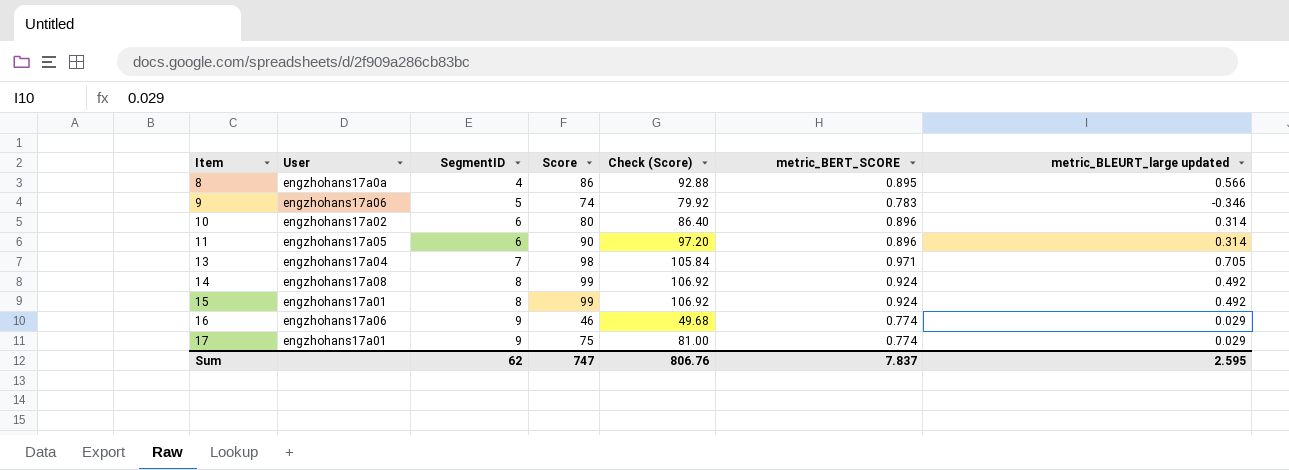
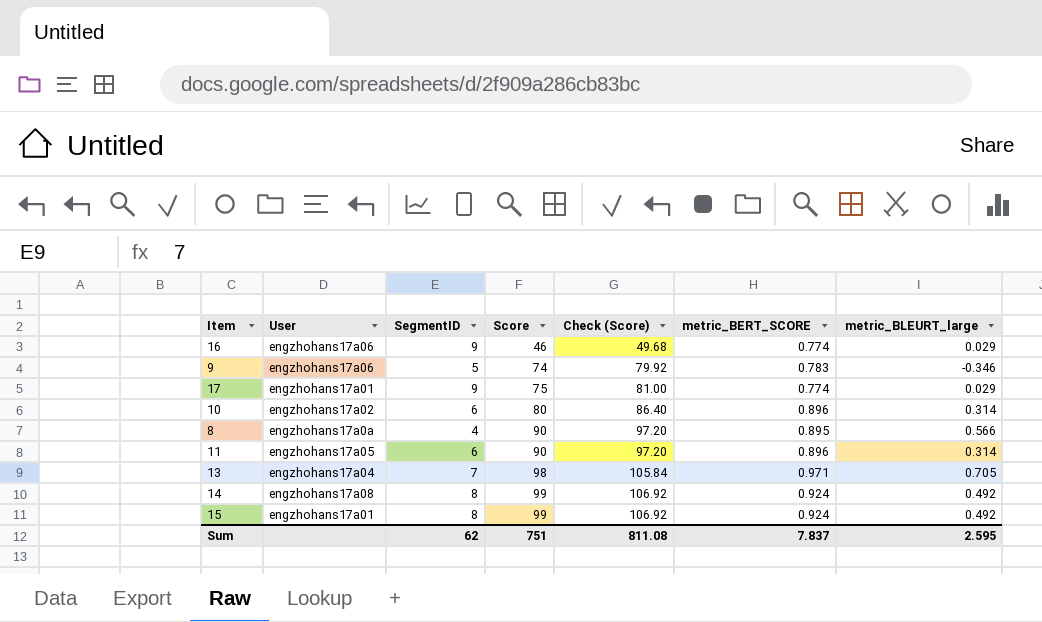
row order: Item ascending -> Score ascending
column name: metric_BLEURT_large updated -> metric_BLEURT_large
8 | Score: 86 -> 90
8 | Check (Score): 92.88 -> 97.20
Sum | Score: 747 -> 751
Sum | Check (Score): 806.76 -> 811.08

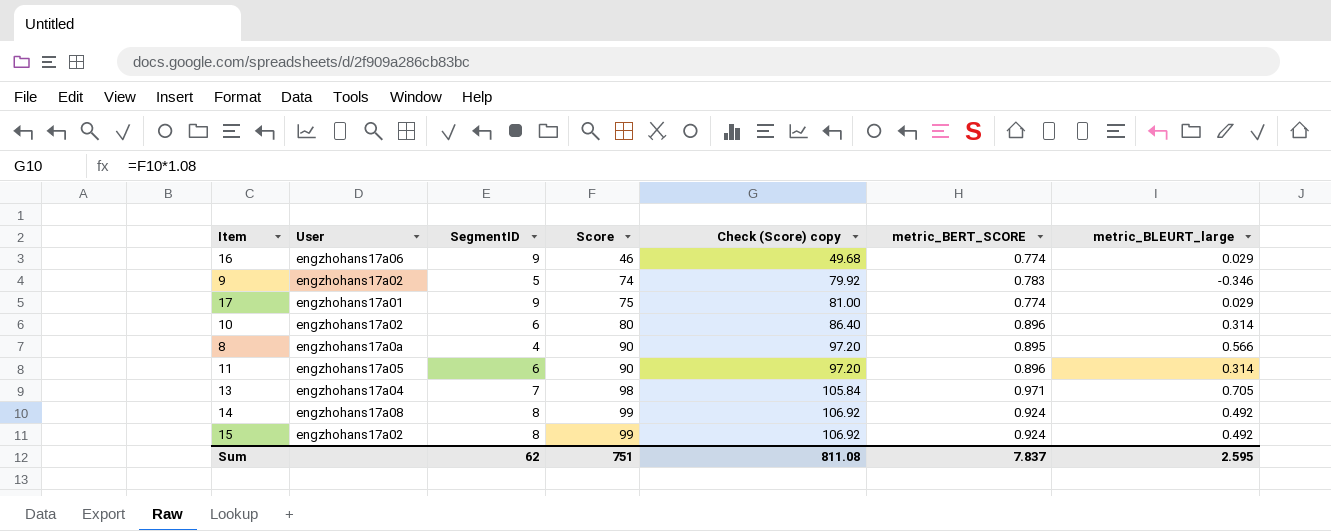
column name: Check (Score) -> Check (Score) copy
9 | User: engzhohans17a06 -> engzhohans17a02
15 | User: engzhohans17a01 -> engzhohans17a02

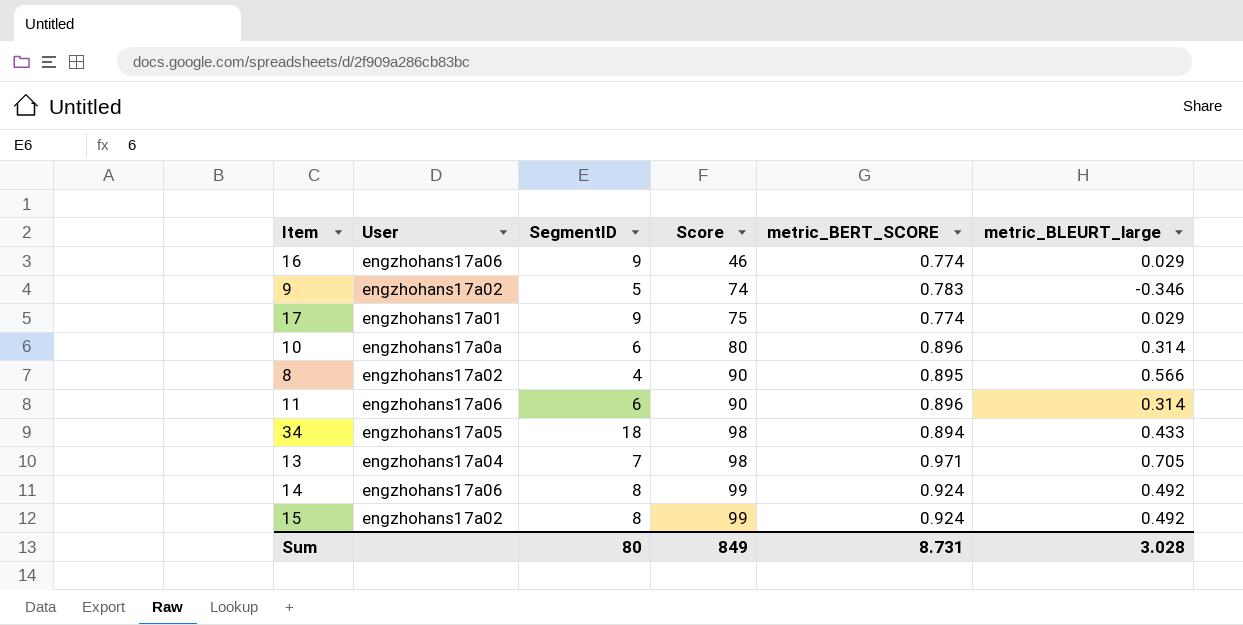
column Check (Score) copy | formula: [Score] * 1.08 -> none
10 | User: engzhohans17a02 -> engzhohans17a0a
8 | User: engzhohans17a0a -> engzhohans17a02
11 | User: engzhohans17a05 -> engzhohans17a06
row 34: none -> engzhohans17a05 | 18 | 98 | 0.894 | 0.433
14 | User: engzhohans17a08 -> engzhohans17a06
Sum | SegmentID: 62 -> 80
Sum | Score: 751 -> 849
Sum | metric_BERT_SCORE: 7.837 -> 8.731
Sum | metric_BLEURT_large: 2.595 -> 3.028

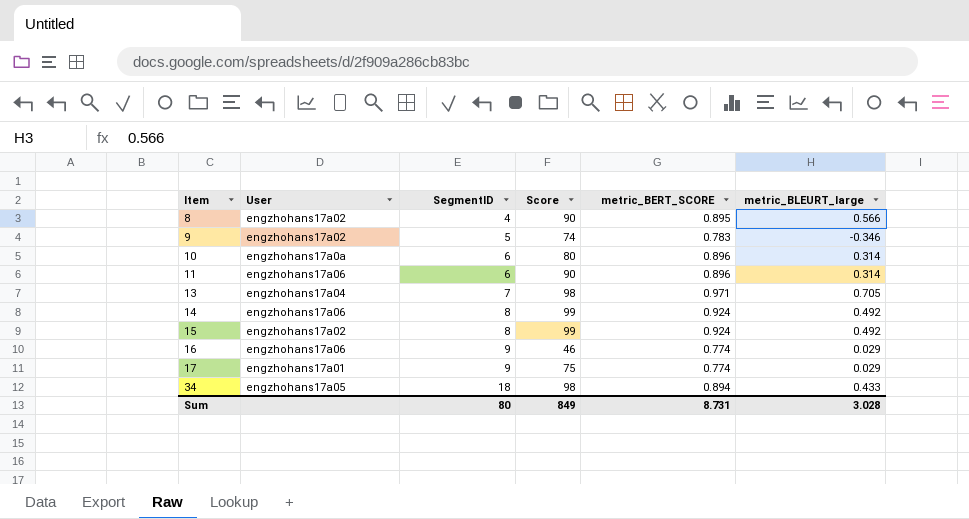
row order: Score ascending -> Item ascending

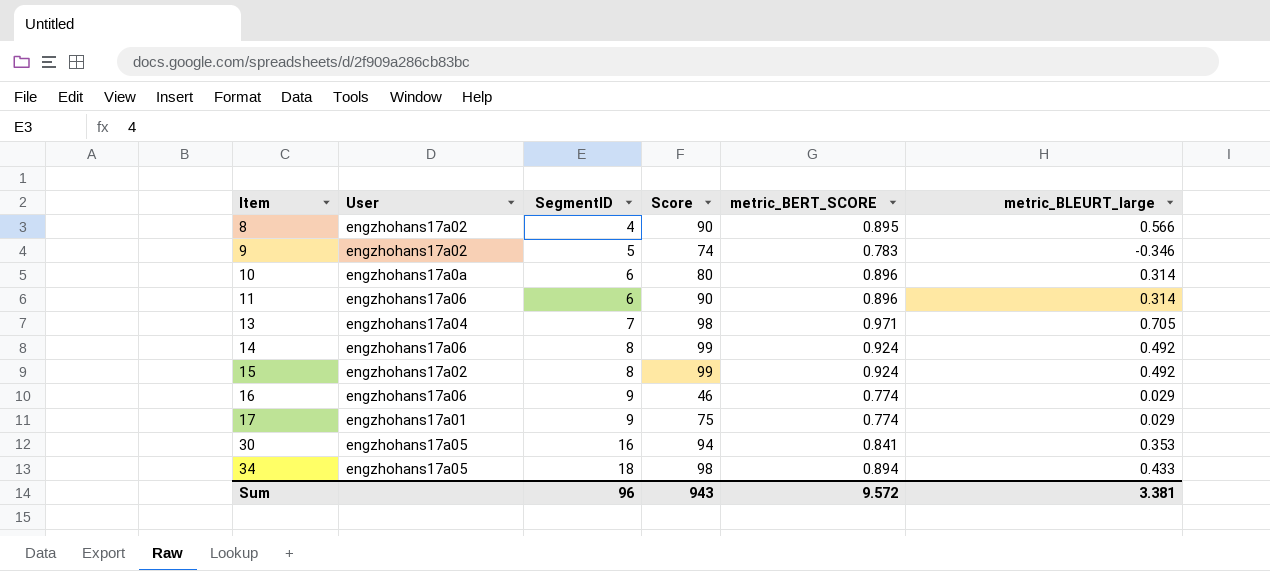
row 30: none -> engzhohans17a05 | 16 | 94 | 0.841 | 0.353
Sum | SegmentID: 80 -> 96
Sum | Score: 849 -> 943
Sum | metric_BERT_SCORE: 8.731 -> 9.572
Sum | metric_BLEURT_large: 3.028 -> 3.381

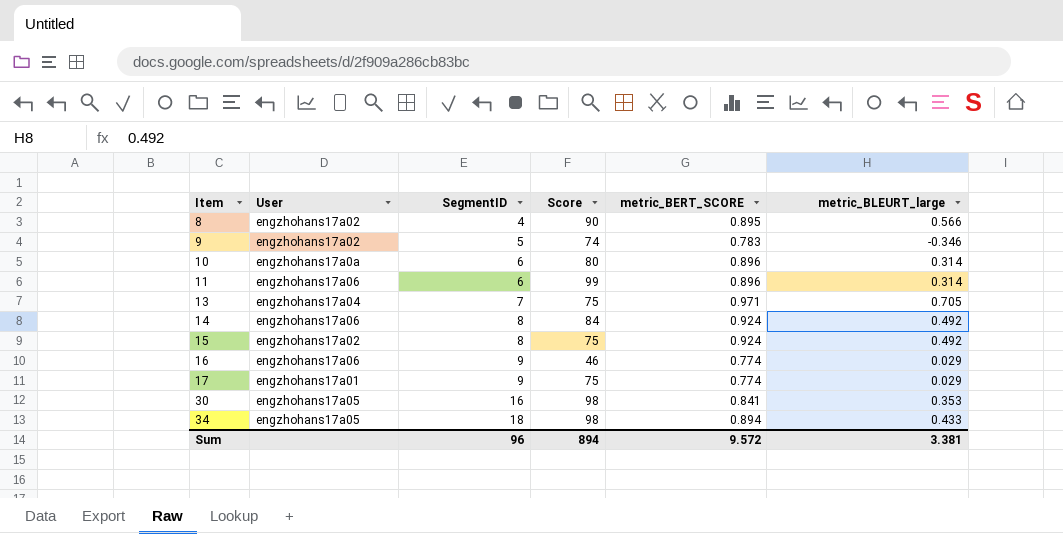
11 | Score: 90 -> 99
13 | Score: 98 -> 75
14 | Score: 99 -> 84
15 | Score: 99 -> 75
30 | Score: 94 -> 98
Sum | Score: 943 -> 894

